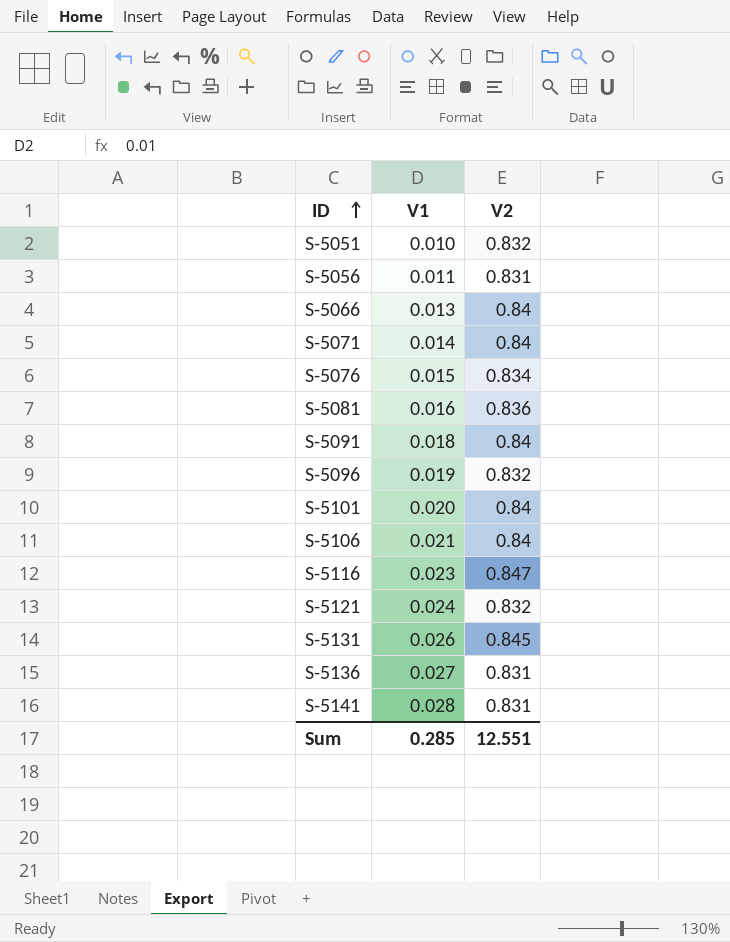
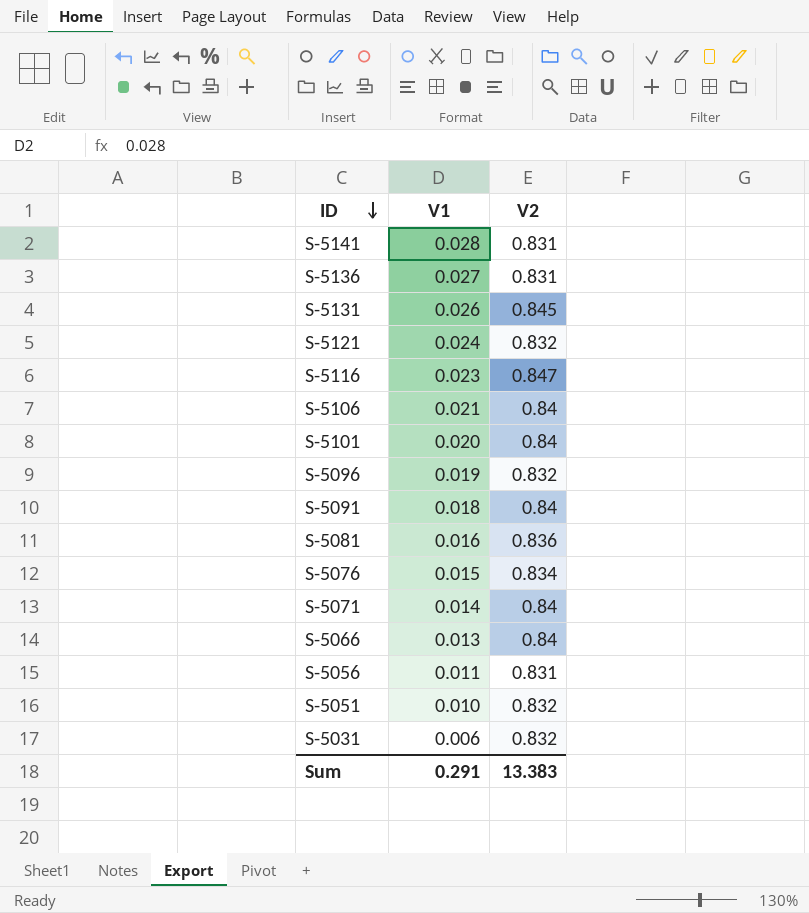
row order: ID ascending -> ID descending
row S-5031: none -> 0.006 | 0.832
Sum | V1: 0.285 -> 0.291
Sum | V2: 12.551 -> 13.383

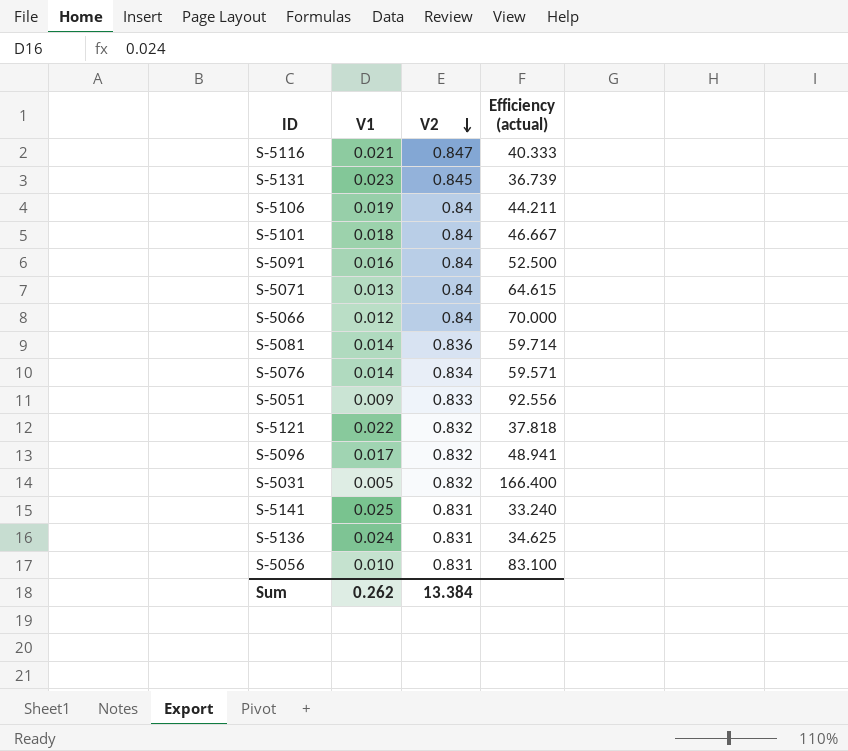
row order: ID descending -> V2 descending
column Efficiency (actual) | formula: none -> [V2] / [V1]
S-5116 | V1: 0.023 -> 0.021
S-5131 | V1: 0.026 -> 0.023
S-5106 | V1: 0.021 -> 0.019
S-5101 | V1: 0.020 -> 0.018
S-5091 | V1: 0.018 -> 0.016
S-5071 | V1: 0.014 -> 0.013
S-5066 | V1: 0.013 -> 0.012
S-5081 | V1: 0.016 -> 0.014
S-5076 | V1: 0.015 -> 0.014
S-5051 | V1: 0.010 -> 0.009
S-5051 | V2: 0.832 -> 0.833
S-5121 | V1: 0.024 -> 0.022
S-5096 | V1: 0.019 -> 0.017
S-5031 | V1: 0.006 -> 0.005
S-5141 | V1: 0.028 -> 0.025
S-5136 | V1: 0.027 -> 0.024
S-5056 | V1: 0.011 -> 0.010
Sum | V1: 0.291 -> 0.262
Sum | V2: 13.383 -> 13.384

